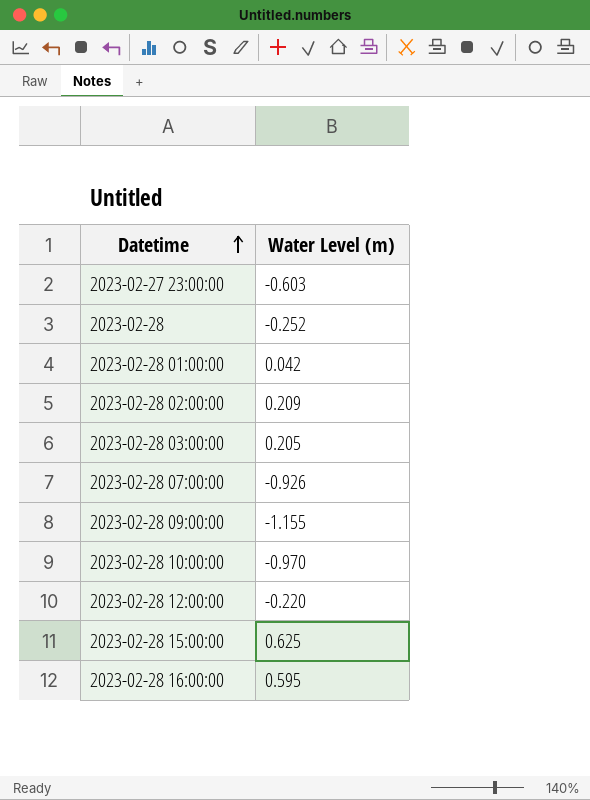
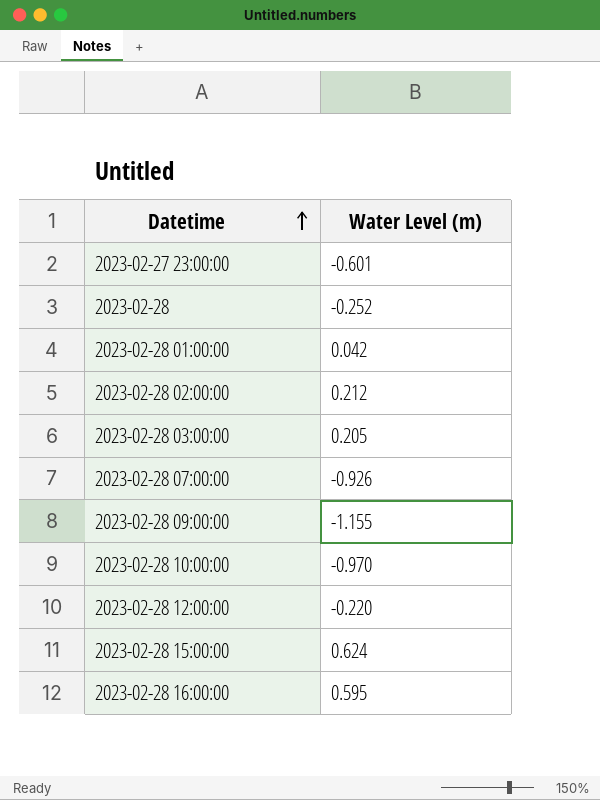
2023-02-27 23:00:00 | Water Level (m): -0.603 -> -0.601
2023-02-28 02:00:00 | Water Level (m): 0.209 -> 0.212
2023-02-28 15:00:00 | Water Level (m): 0.625 -> 0.624

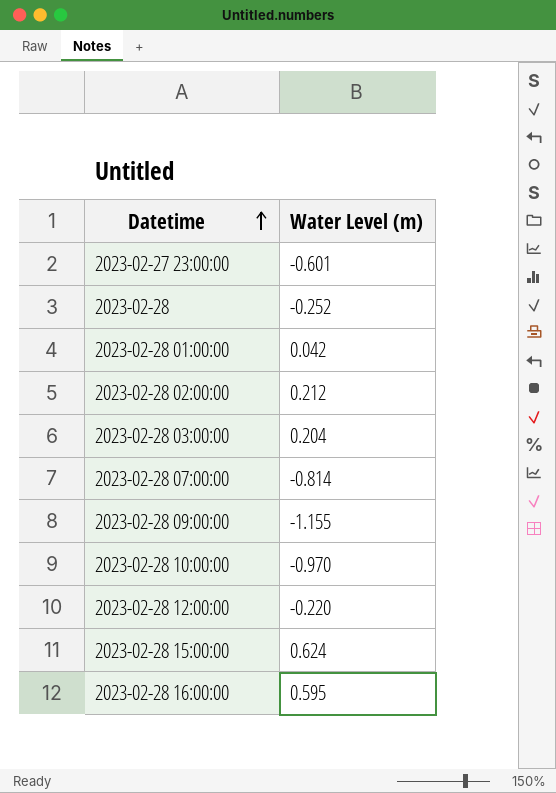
2023-02-28 03:00:00 | Water Level (m): 0.205 -> 0.204
2023-02-28 07:00:00 | Water Level (m): -0.926 -> -0.814

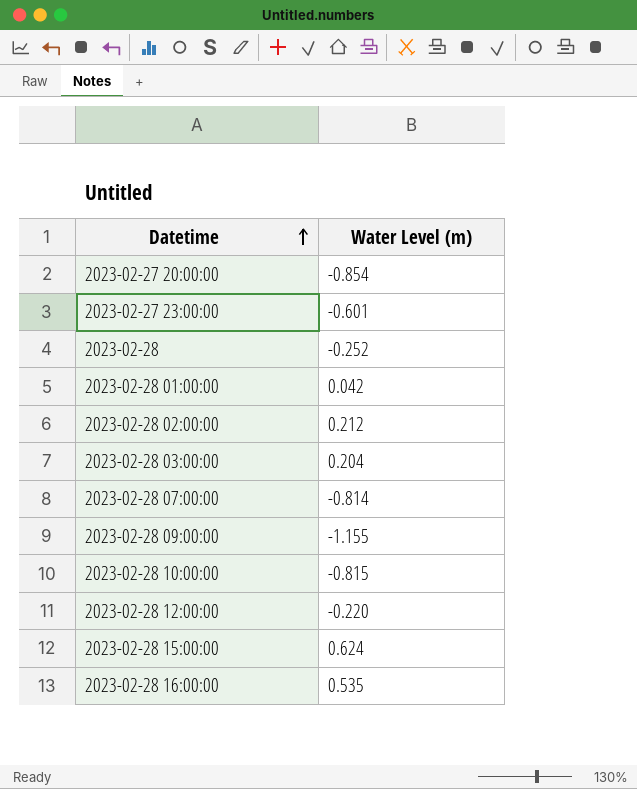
row 2023-02-27 20:00:00: none -> -0.854
2023-02-28 10:00:00 | Water Level (m): -0.970 -> -0.815
2023-02-28 16:00:00 | Water Level (m): 0.595 -> 0.535

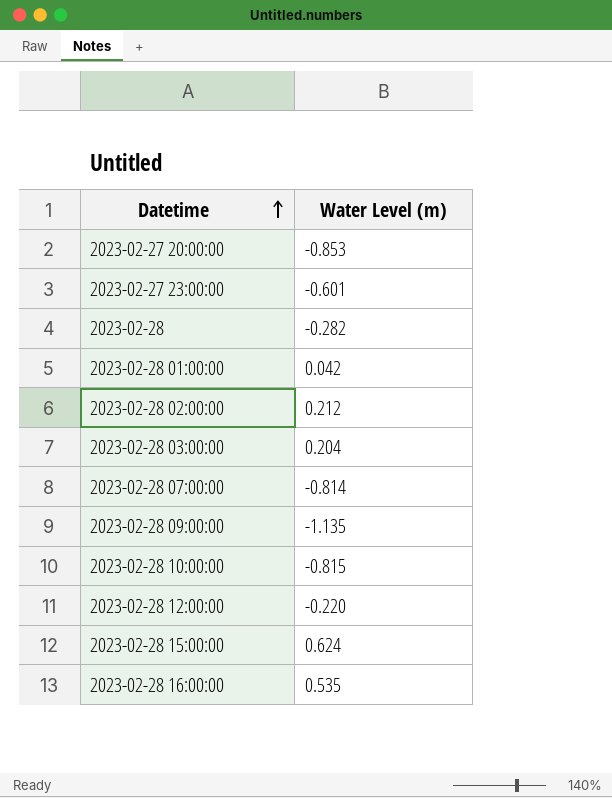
2023-02-27 20:00:00 | Water Level (m): -0.854 -> -0.853
2023-02-28 | Water Level (m): -0.252 -> -0.282
2023-02-28 09:00:00 | Water Level (m): -1.155 -> -1.135

